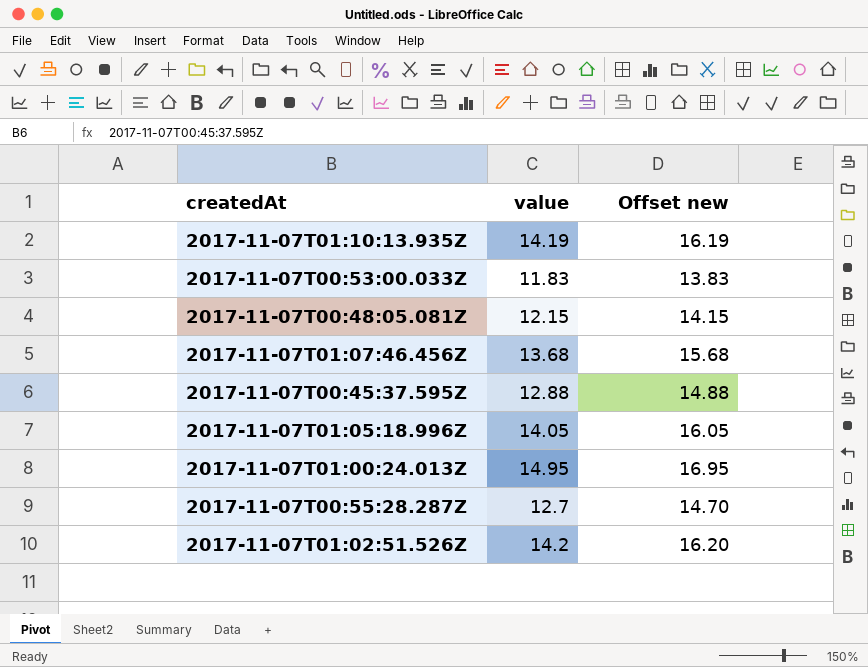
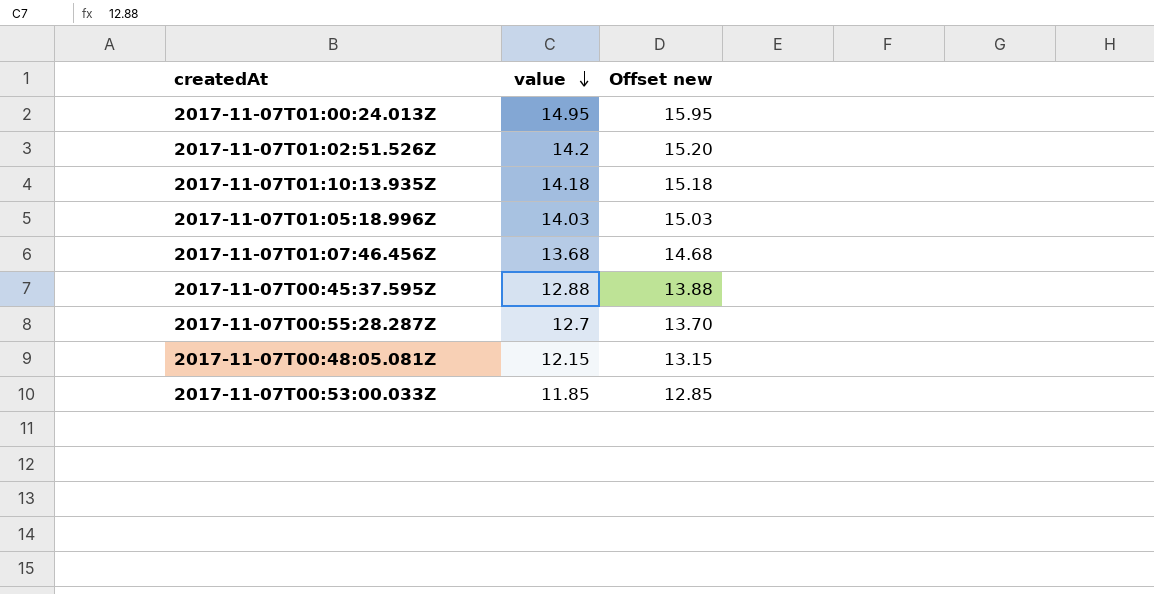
row order: none -> value descending
column Offset new | formula: [value] + 2 -> [value] + 1
2017-11-07T01:10:13.935Z | value: 14.19 -> 14.18
2017-11-07T01:05:18.996Z | value: 14.05 -> 14.03
2017-11-07T00:53:00.033Z | value: 11.83 -> 11.85

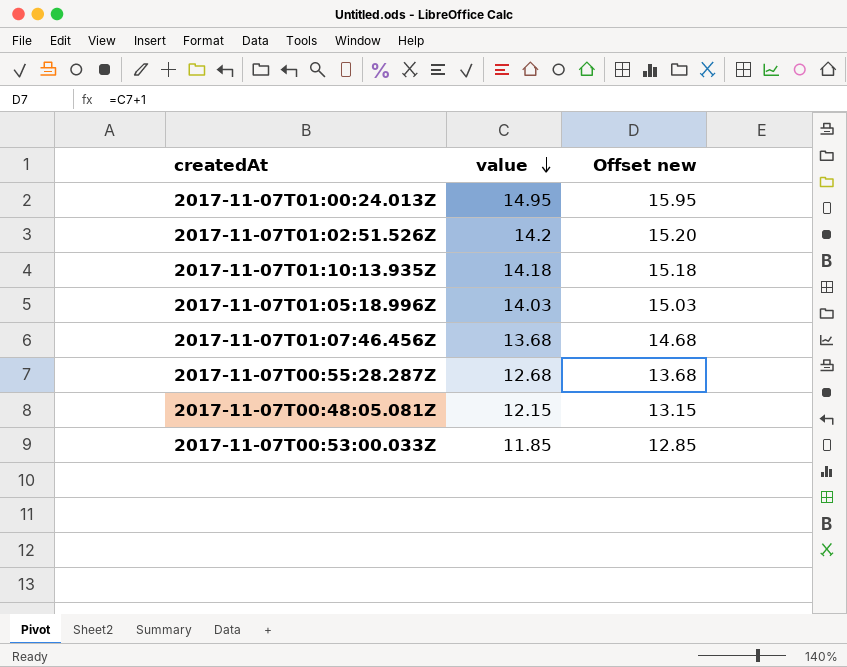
row 2017-11-07T00:45:37.595Z: 12.88 | 13.88 -> none
2017-11-07T00:55:28.287Z | value: 12.7 -> 12.68
2017-11-07T00:55:28.287Z | Offset new: 13.70 -> 13.68

